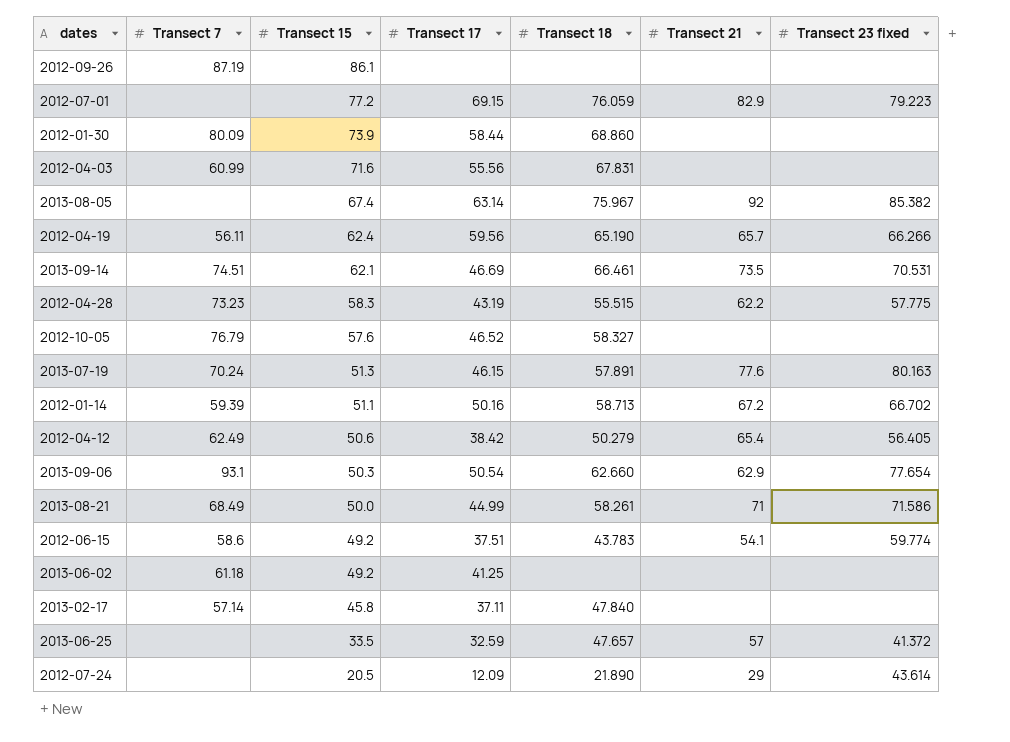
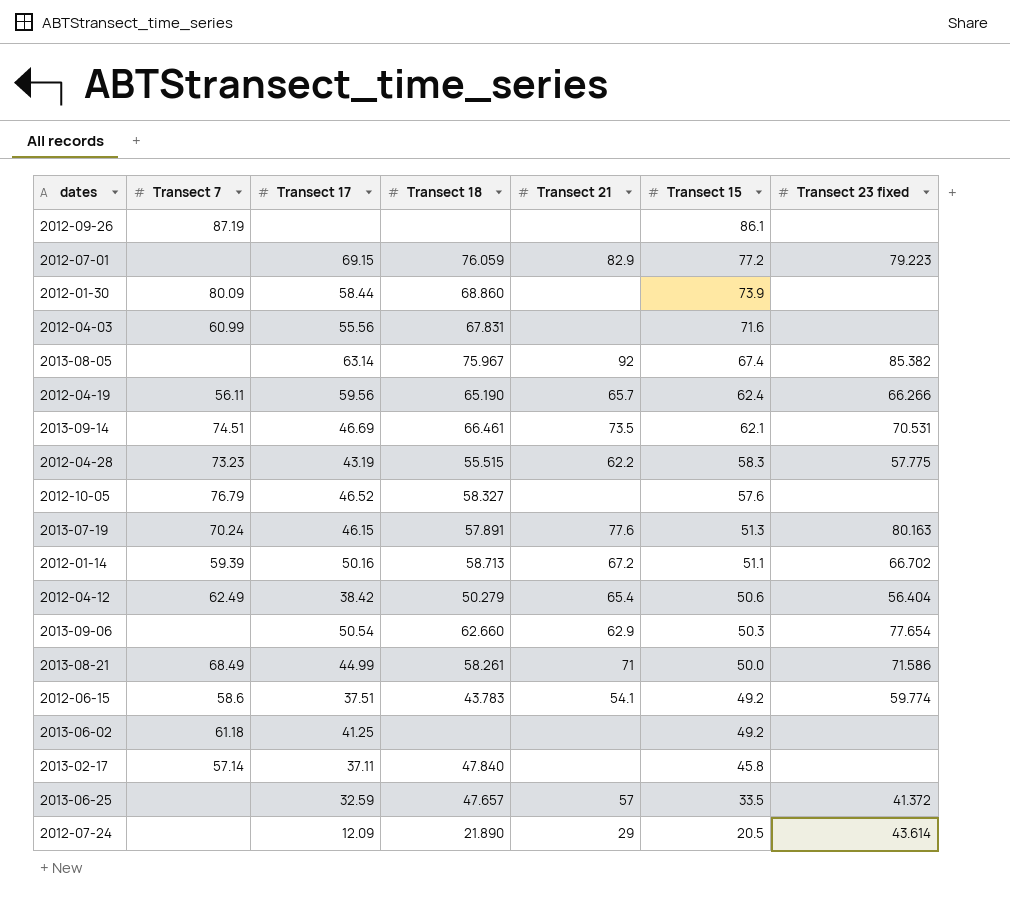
column Transect 15 | position: 3 -> 6
2012-04-12 | Transect 23 fixed: 56.405 -> 56.404
2013-09-06 | Transect 7: 93.1 -> none

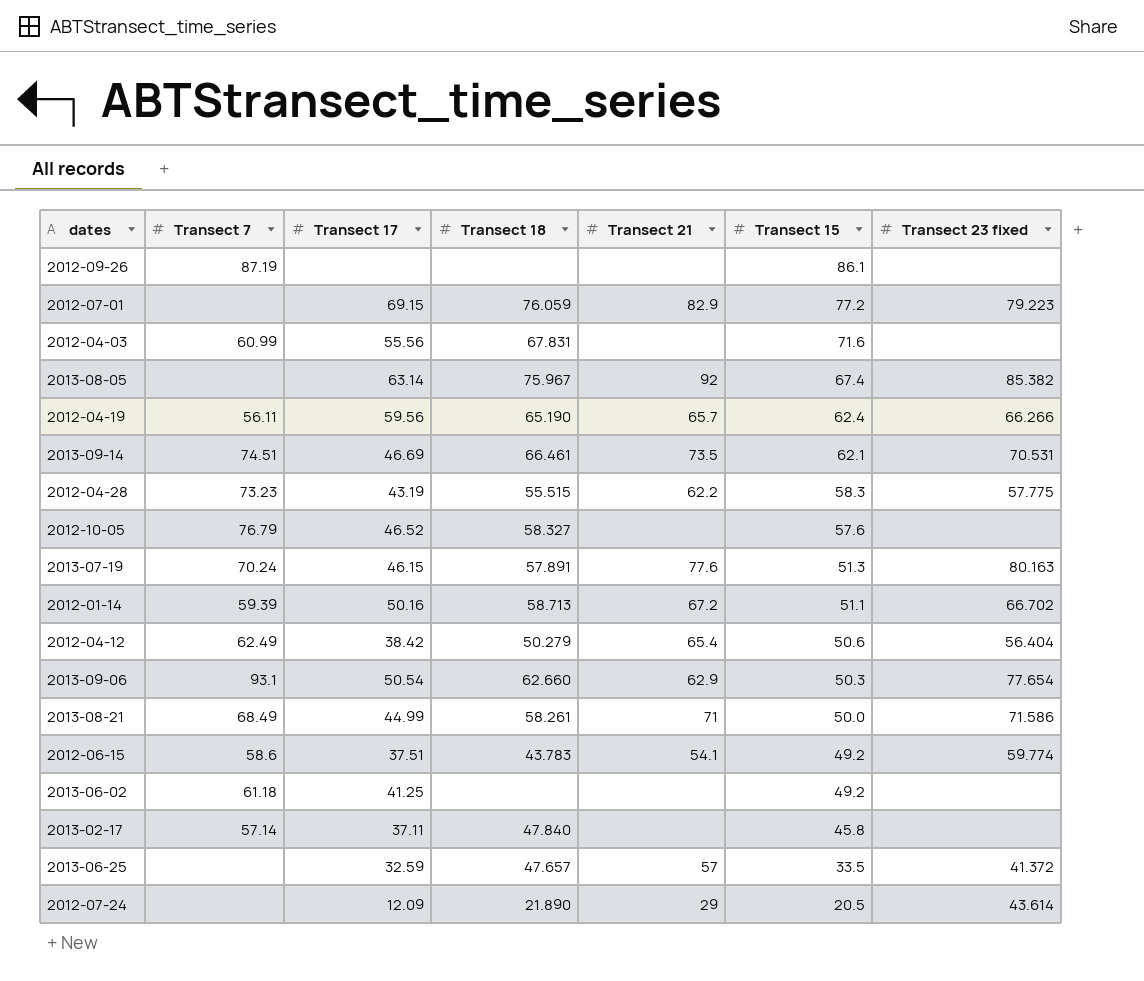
row 2012-01-30: 80.09 | 58.44 | 68.860 | none | 73.9 | none -> none
2013-09-06 | Transect 7: none -> 93.1

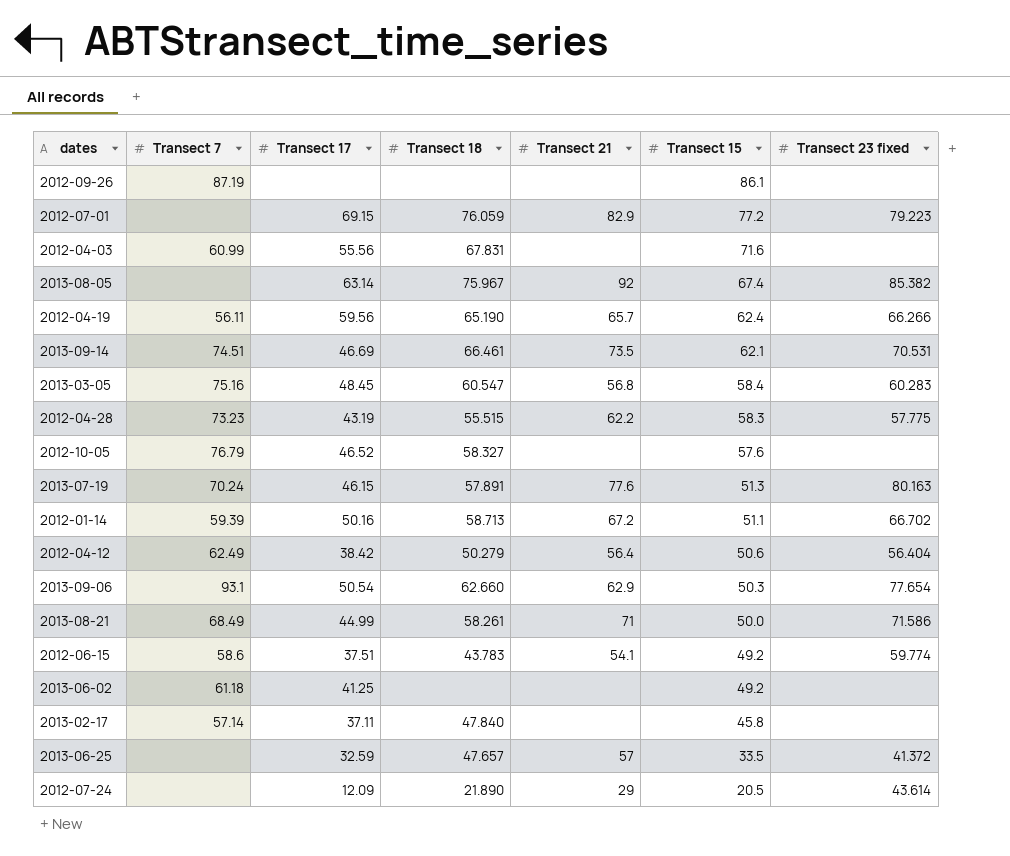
row 2013-03-05: none -> 75.16 | 48.45 | 60.547 | 56.8 | 58.4 | 60.283
2012-04-12 | Transect 21: 65.4 -> 56.4

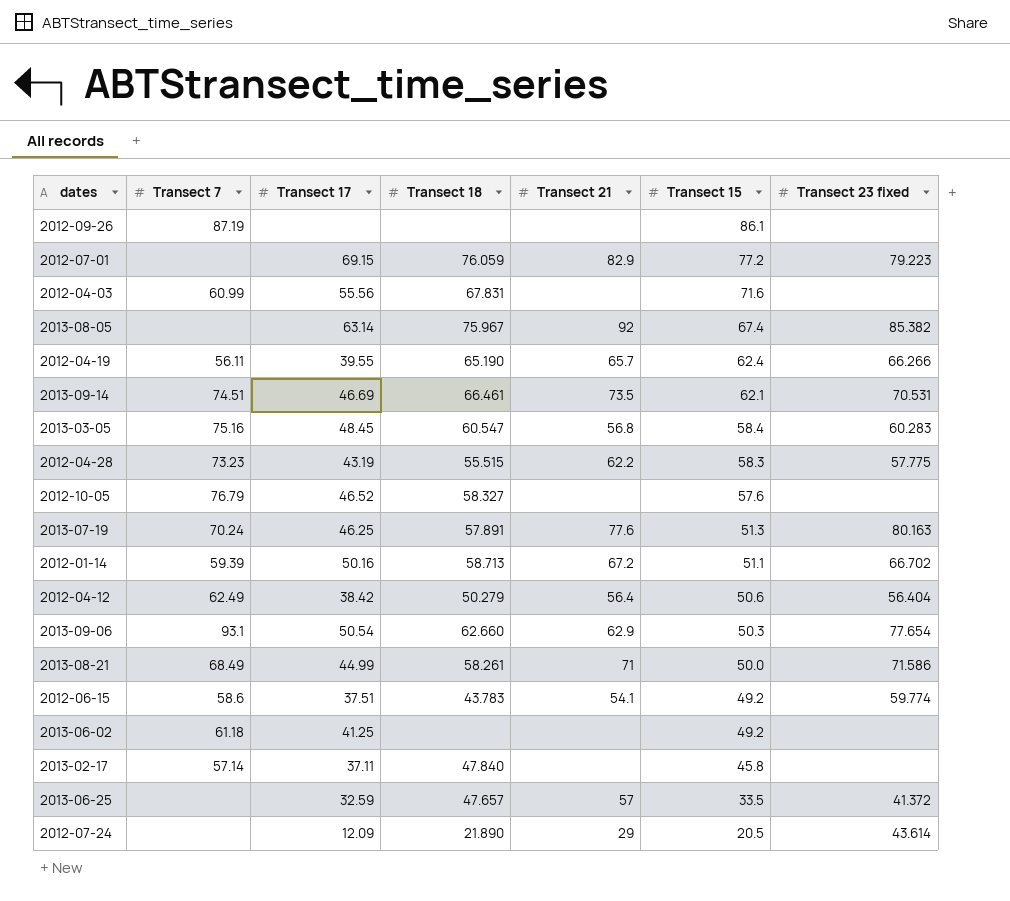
2012-04-19 | Transect 17: 59.56 -> 39.55
2013-07-19 | Transect 17: 46.15 -> 46.25

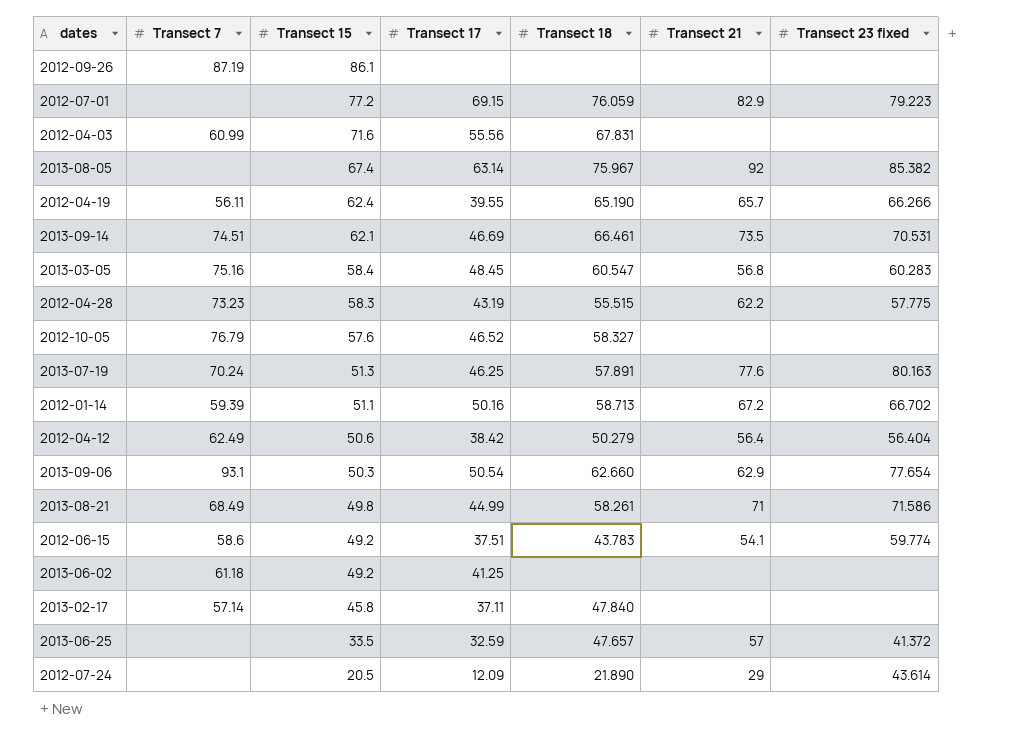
column Transect 15 | position: 6 -> 3
2013-08-21 | Transect 15: 50.0 -> 49.8

